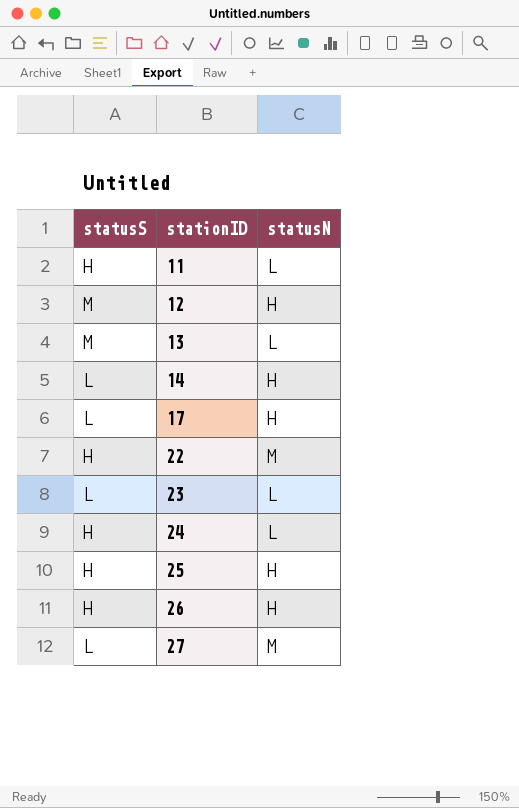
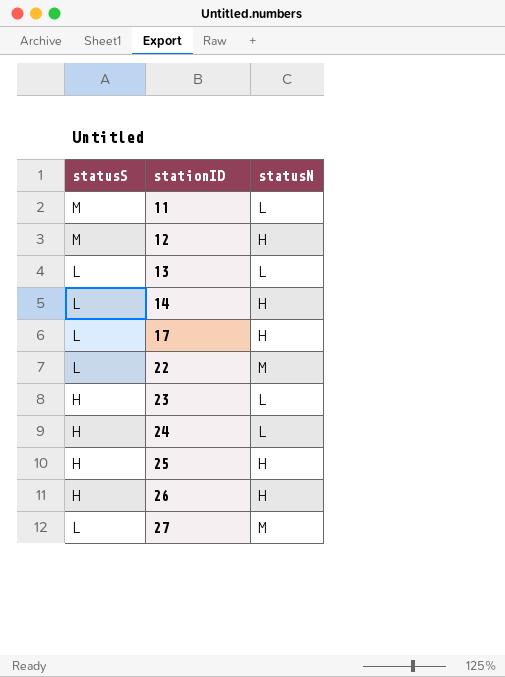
11 | statusS: H -> M
13 | statusS: M -> L
22 | statusS: H -> L
23 | statusS: L -> H

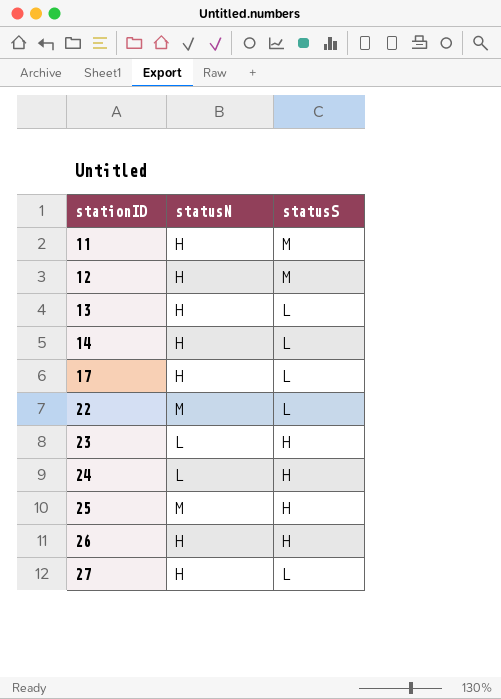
column statusS | position: 1 -> 3
11 | statusN: L -> H
13 | statusN: L -> H
25 | statusN: H -> M
27 | statusN: M -> H

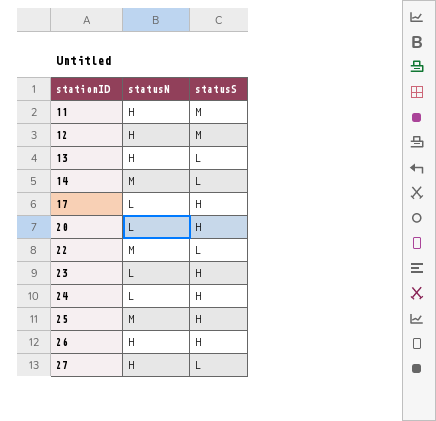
14 | statusN: H -> M
17 | statusN: H -> L
17 | statusS: L -> H
row 20: none -> L | H

